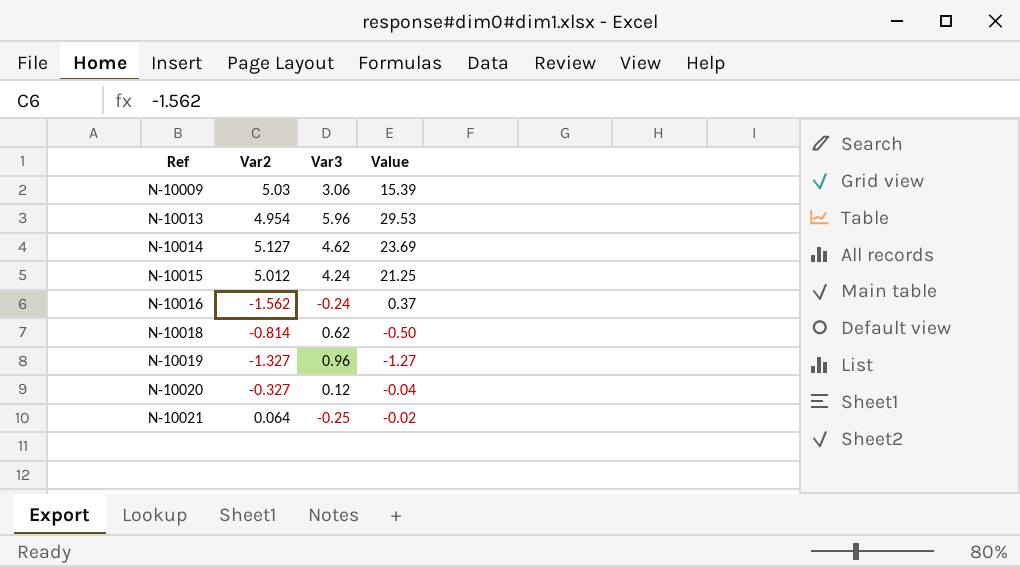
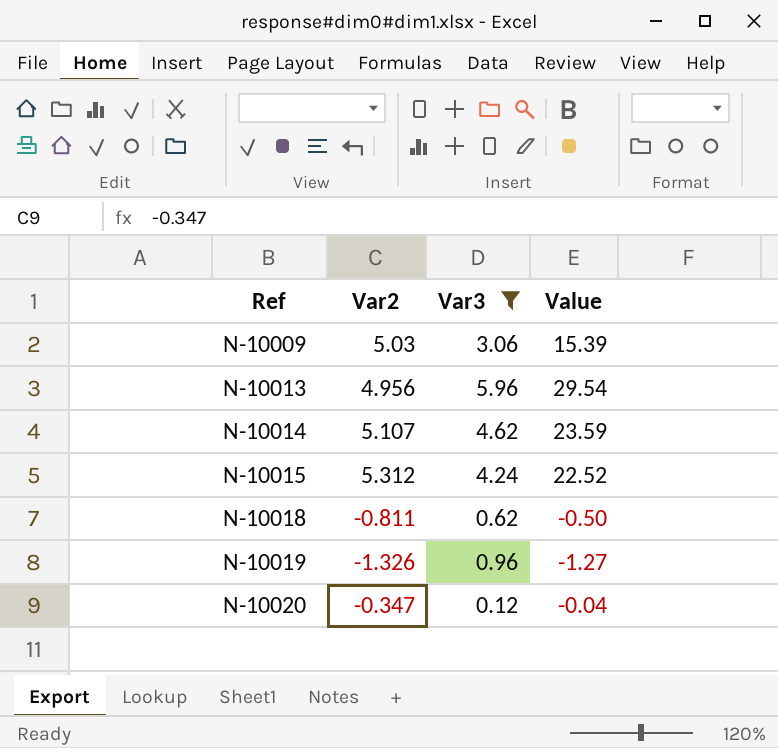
filter: none -> Var3 >= 0.12
N-10013 | Var2: 4.954 -> 4.956
N-10013 | Value: 29.53 -> 29.54
N-10014 | Var2: 5.127 -> 5.107
N-10014 | Value: 23.69 -> 23.59
N-10015 | Var2: 5.012 -> 5.312
N-10015 | Value: 21.25 -> 22.52
N-10018 | Var2: -0.814 -> -0.811
N-10019 | Var2: -1.327 -> -1.326
N-10020 | Var2: -0.327 -> -0.347

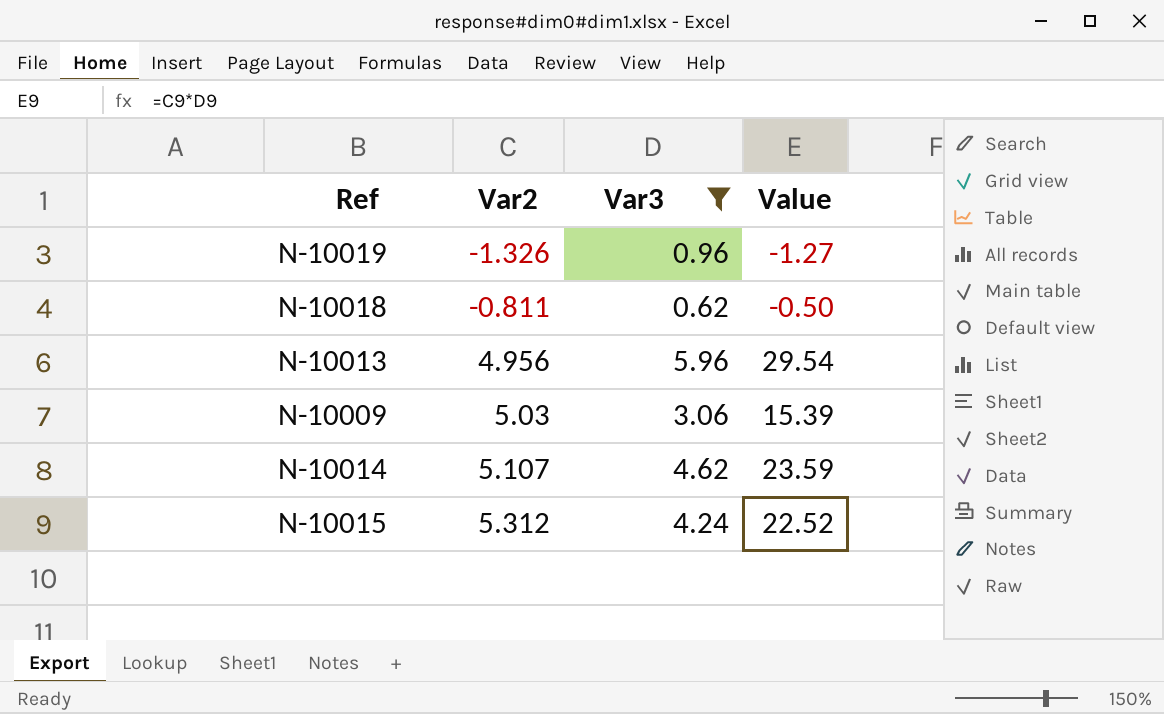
row order: Ref ascending -> Var2 ascending
row N-10020: -0.347 | 0.12 | -0.04 -> none

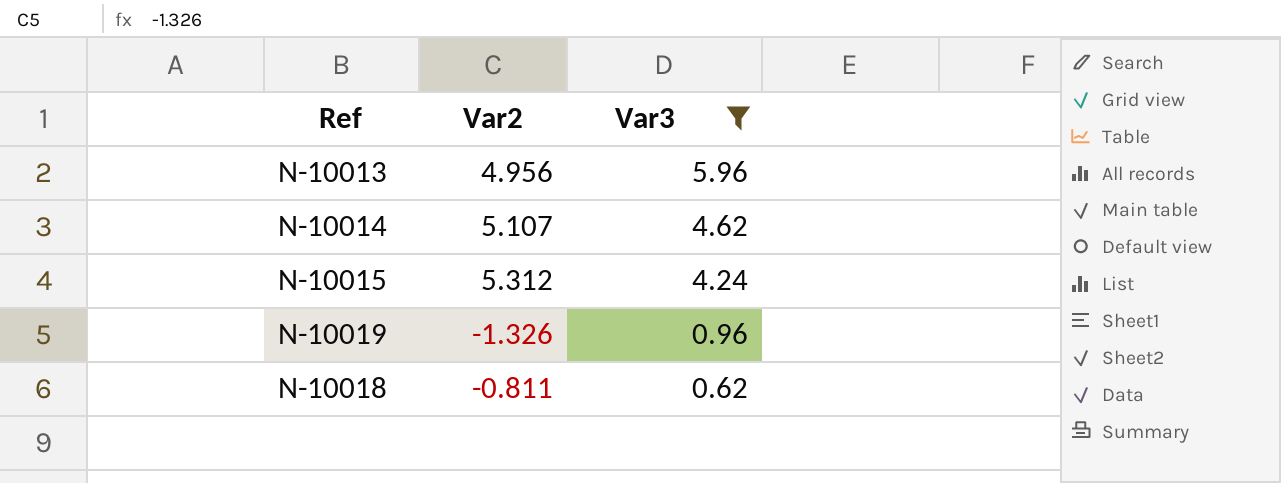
row order: Var2 ascending -> Var3 descending
column Value | formula: [Var2] * [Var3] -> none
row N-10009: 5.03 | 3.06 | 15.39 -> none

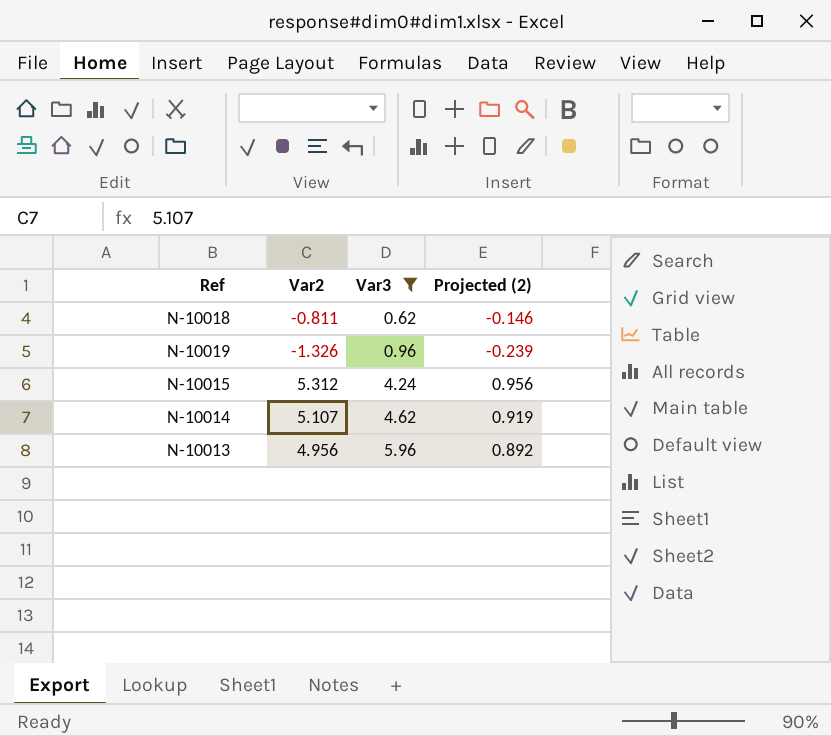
row order: Var3 descending -> Var3 ascending
column Projected (2) | formula: none -> [Var2] * 0.18

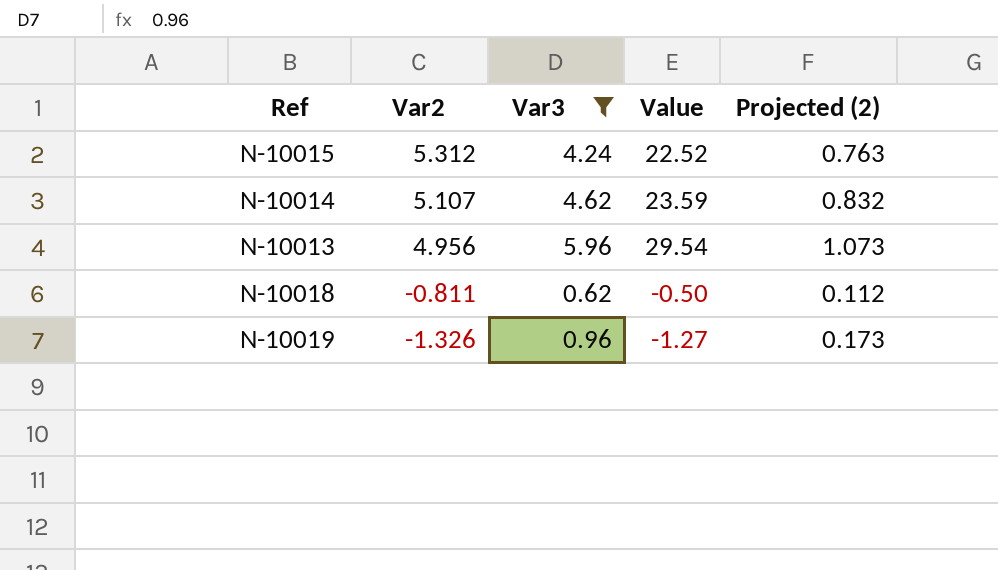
row order: Var3 ascending -> Var2 descending
column Value | formula: none -> [Var2] * [Var3]
column Projected (2) | formula: [Var2] * 0.18 -> [Var3] * 0.18

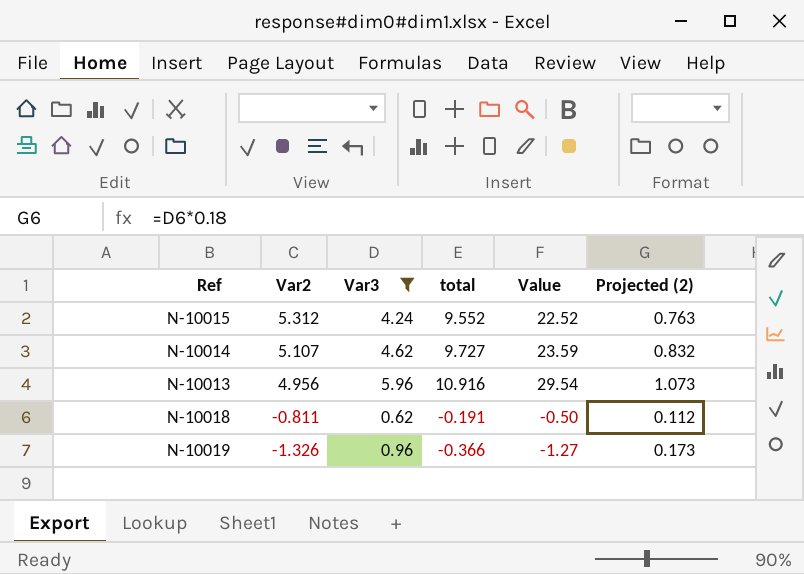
column total | formula: none -> [Var2] + [Var3]

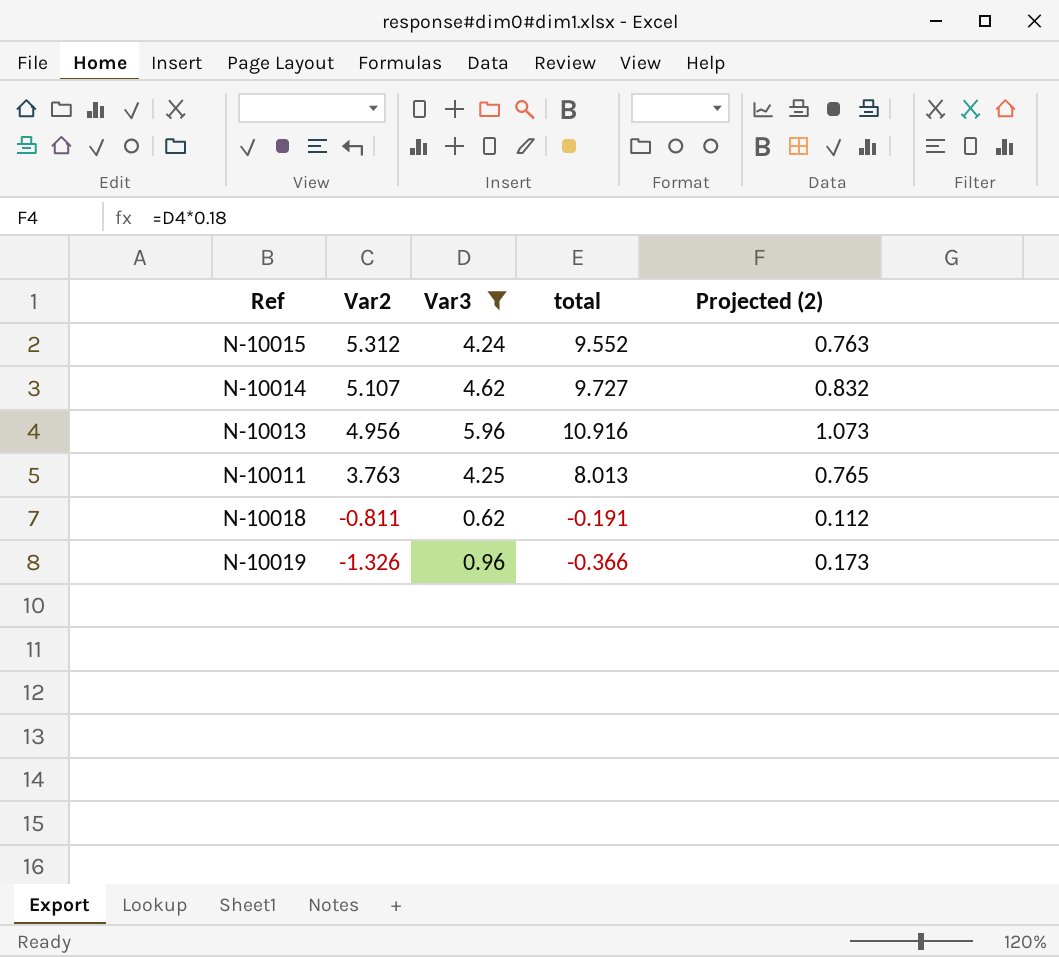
column Value | formula: [Var2] * [Var3] -> none
row N-10011: none -> 3.763 | 4.25 | 8.013 | 0.765

